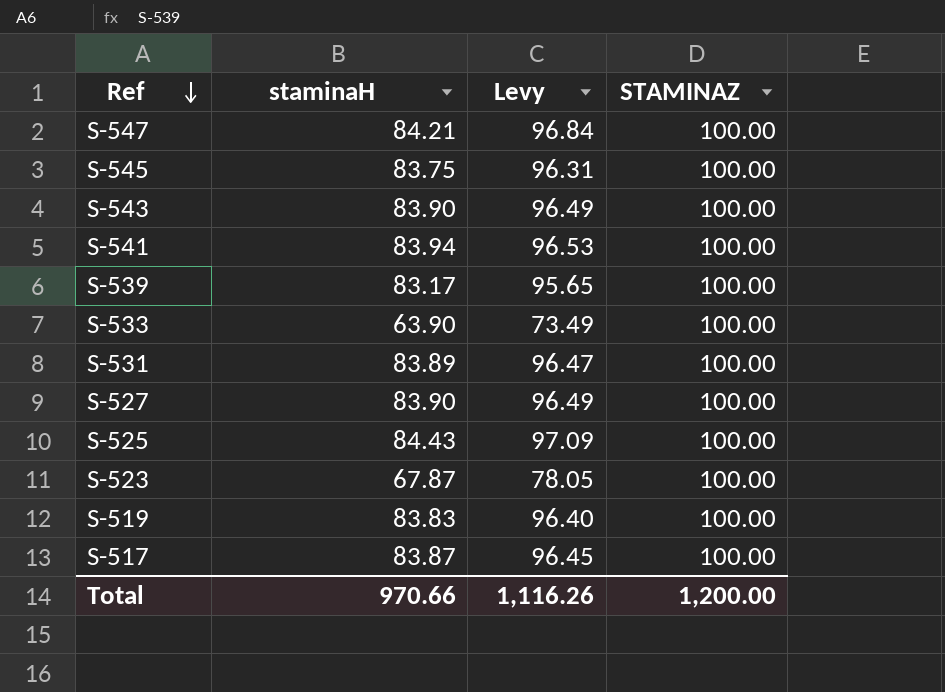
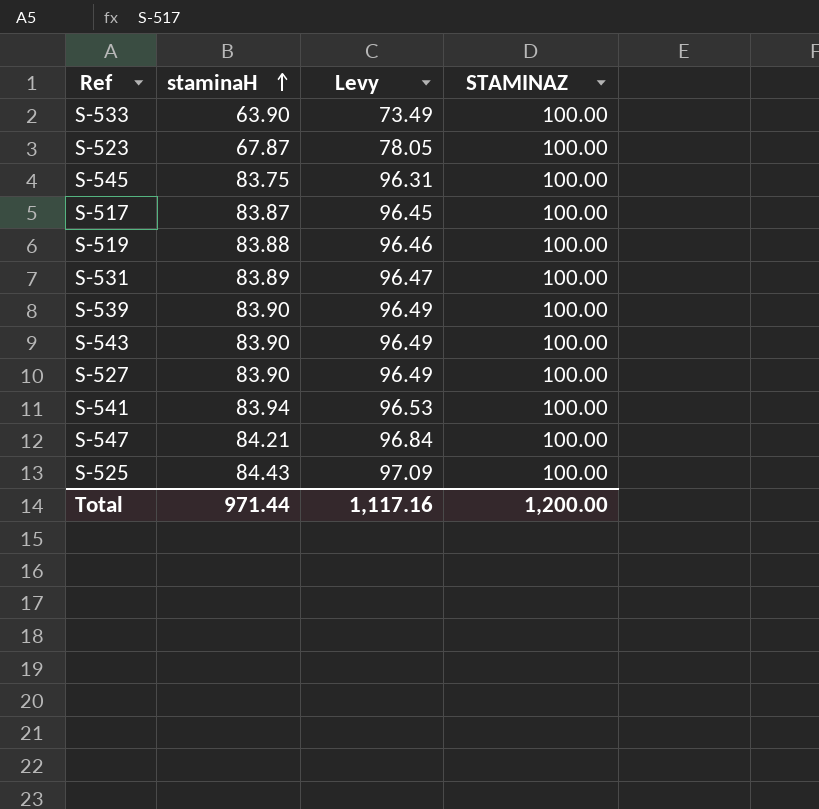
row order: Ref descending -> staminaH ascending
S-519 | staminaH: 83.83 -> 83.88
S-519 | Levy: 96.40 -> 96.46
S-539 | staminaH: 83.17 -> 83.90
S-539 | Levy: 95.65 -> 96.49
Total | staminaH: 970.66 -> 971.44
Total | Levy: 1,116.26 -> 1,117.16

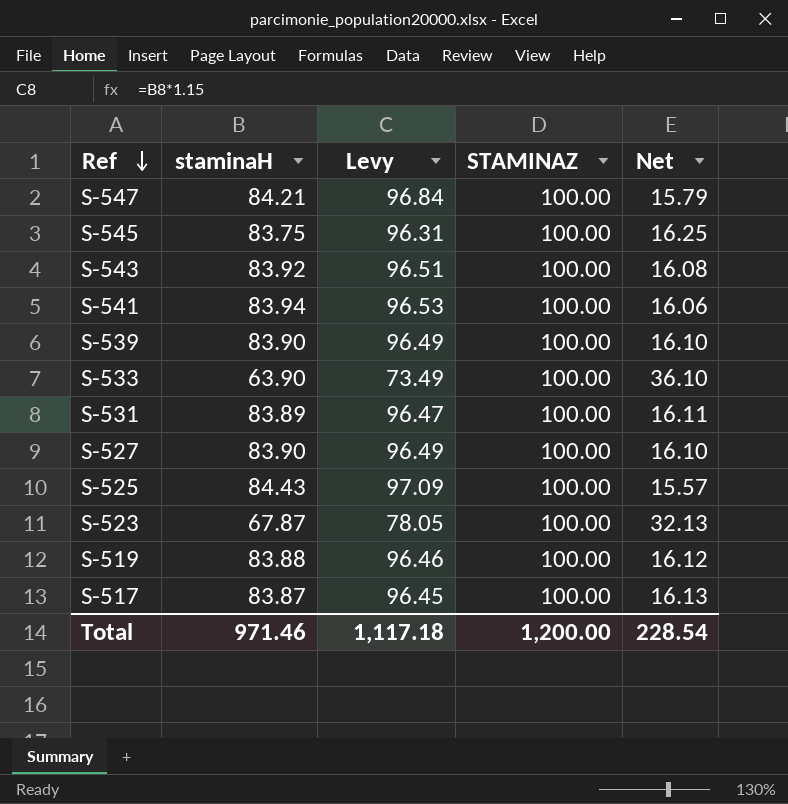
row order: staminaH ascending -> Ref descending
column Net | formula: none -> [STAMINAZ] - [staminaH]
S-543 | staminaH: 83.90 -> 83.92
S-543 | Levy: 96.49 -> 96.51
Total | staminaH: 971.44 -> 971.46
Total | Levy: 1,117.16 -> 1,117.18

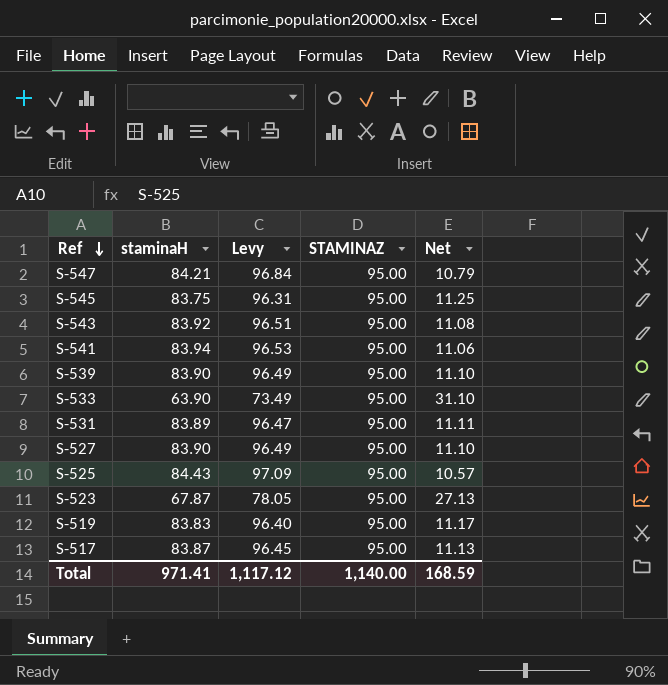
S-547 | STAMINAZ: 100.00 -> 95.00
S-547 | Net: 15.79 -> 10.79
S-545 | STAMINAZ: 100.00 -> 95.00
S-545 | Net: 16.25 -> 11.25
S-543 | STAMINAZ: 100.00 -> 95.00
S-543 | Net: 16.08 -> 11.08
S-541 | STAMINAZ: 100.00 -> 95.00
S-541 | Net: 16.06 -> 11.06
S-539 | STAMINAZ: 100.00 -> 95.00
S-539 | Net: 16.10 -> 11.10
S-533 | STAMINAZ: 100.00 -> 95.00
S-533 | Net: 36.10 -> 31.10
S-531 | STAMINAZ: 100.00 -> 95.00
S-531 | Net: 16.11 -> 11.11
S-527 | STAMINAZ: 100.00 -> 95.00
S-527 | Net: 16.10 -> 11.10
S-525 | STAMINAZ: 100.00 -> 95.00
S-525 | Net: 15.57 -> 10.57
S-523 | STAMINAZ: 100.00 -> 95.00
S-523 | Net: 32.13 -> 27.13
S-519 | staminaH: 83.88 -> 83.83
S-519 | Levy: 96.46 -> 96.40
S-519 | STAMINAZ: 100.00 -> 95.00
S-519 | Net: 16.12 -> 11.17
S-517 | STAMINAZ: 100.00 -> 95.00
S-517 | Net: 16.13 -> 11.13
Total | staminaH: 971.46 -> 971.41
Total | Levy: 1,117.18 -> 1,117.12
Total | STAMINAZ: 1,200.00 -> 1,140.00
Total | Net: 228.54 -> 168.59

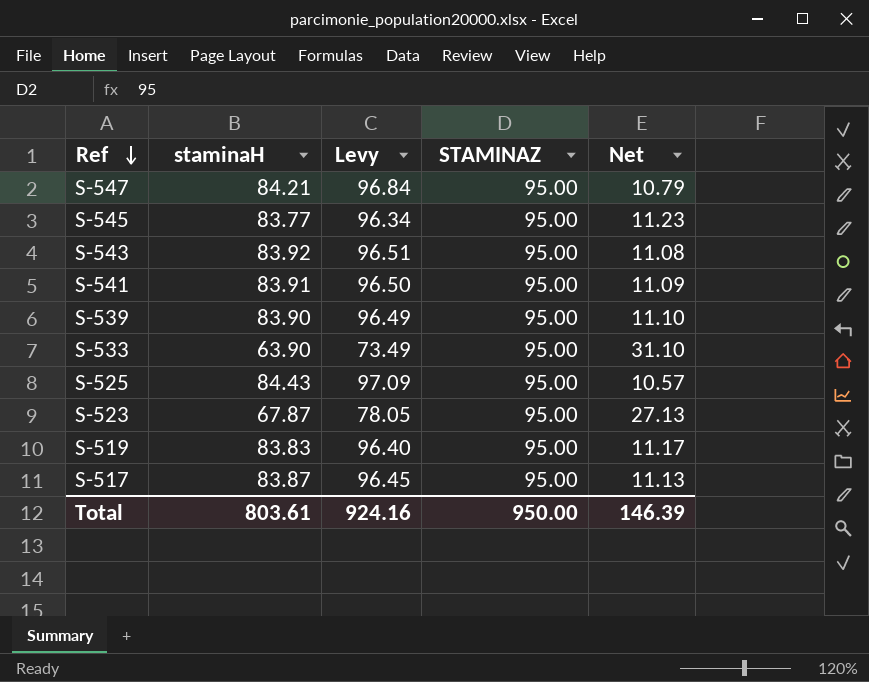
row S-531: 83.89 | 96.47 | 95.00 | 11.11 -> none
row S-527: 83.90 | 96.49 | 95.00 | 11.10 -> none
S-545 | staminaH: 83.75 -> 83.77
S-545 | Levy: 96.31 -> 96.34
S-545 | Net: 11.25 -> 11.23
S-541 | staminaH: 83.94 -> 83.91
S-541 | Levy: 96.53 -> 96.50
S-541 | Net: 11.06 -> 11.09
Total | staminaH: 971.41 -> 803.61
Total | Levy: 1,117.12 -> 924.16
Total | STAMINAZ: 1,140.00 -> 950.00
Total | Net: 168.59 -> 146.39

